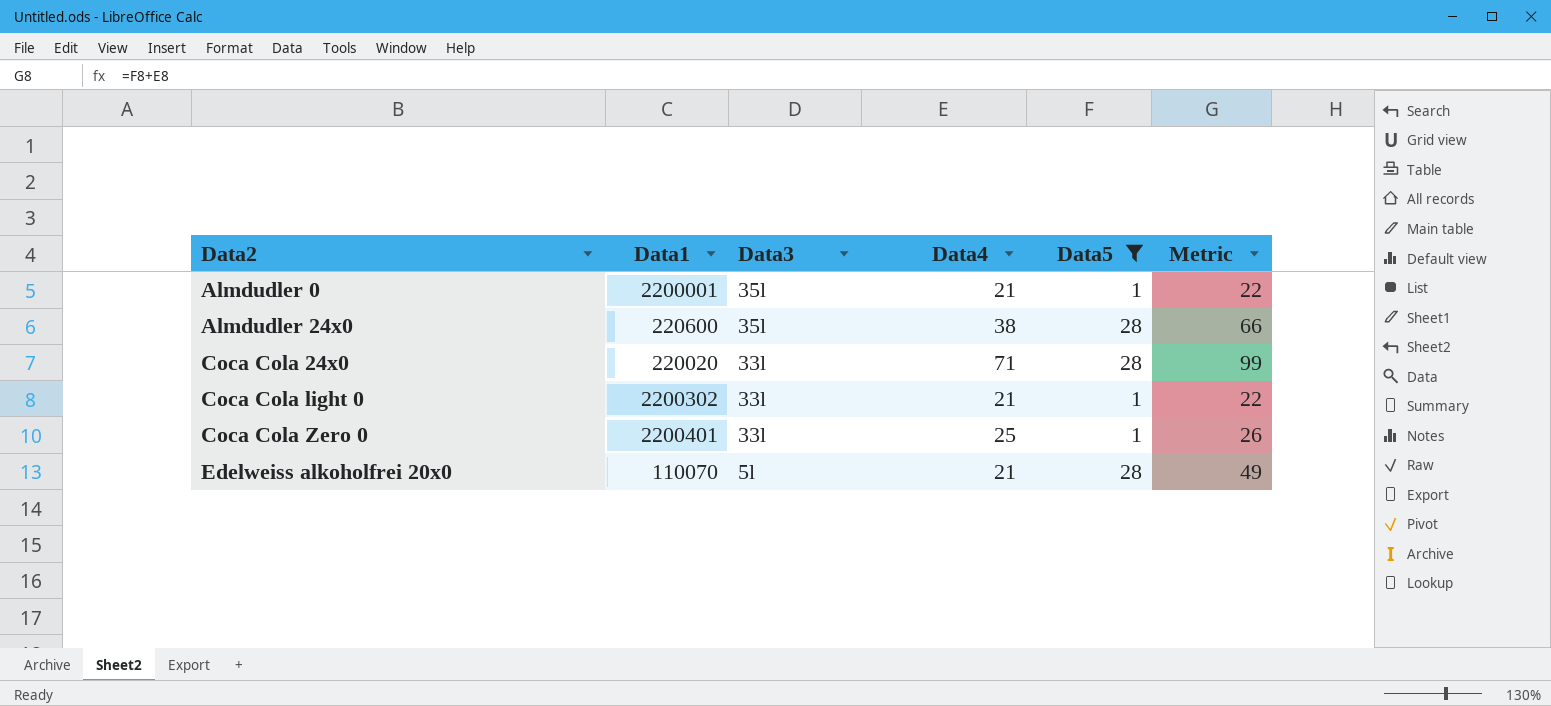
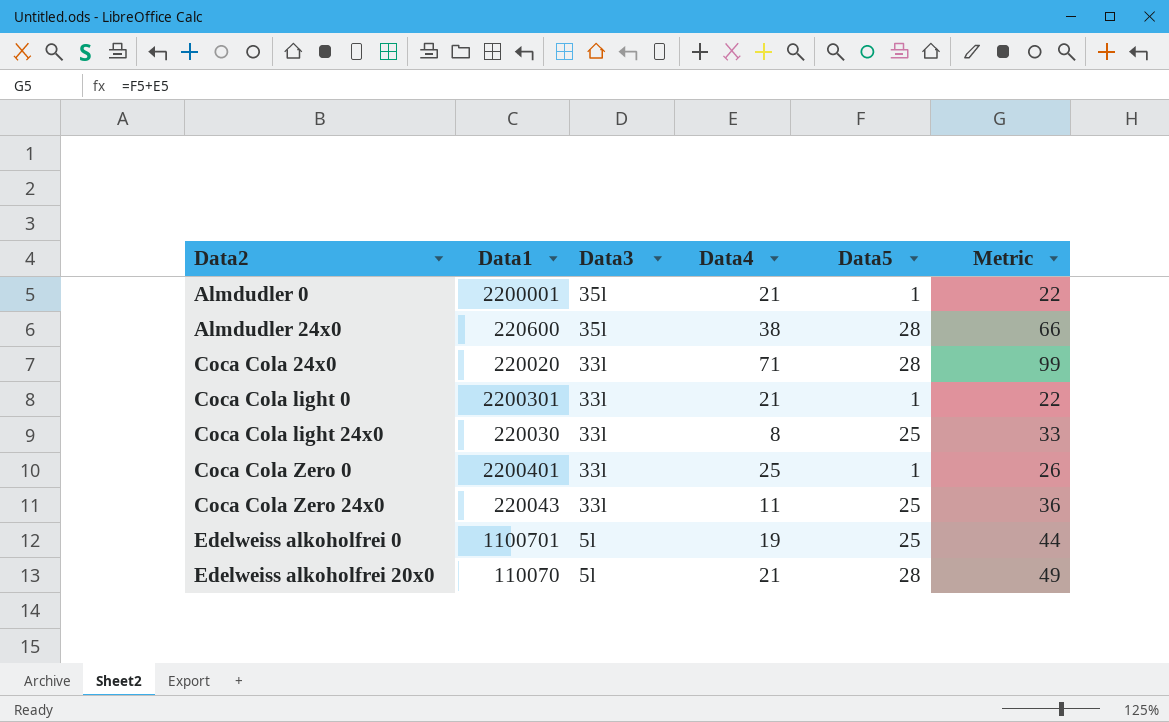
filter: Data5 != 25 -> none
Coca Cola light 0 | Data1: 2200302 -> 2200301

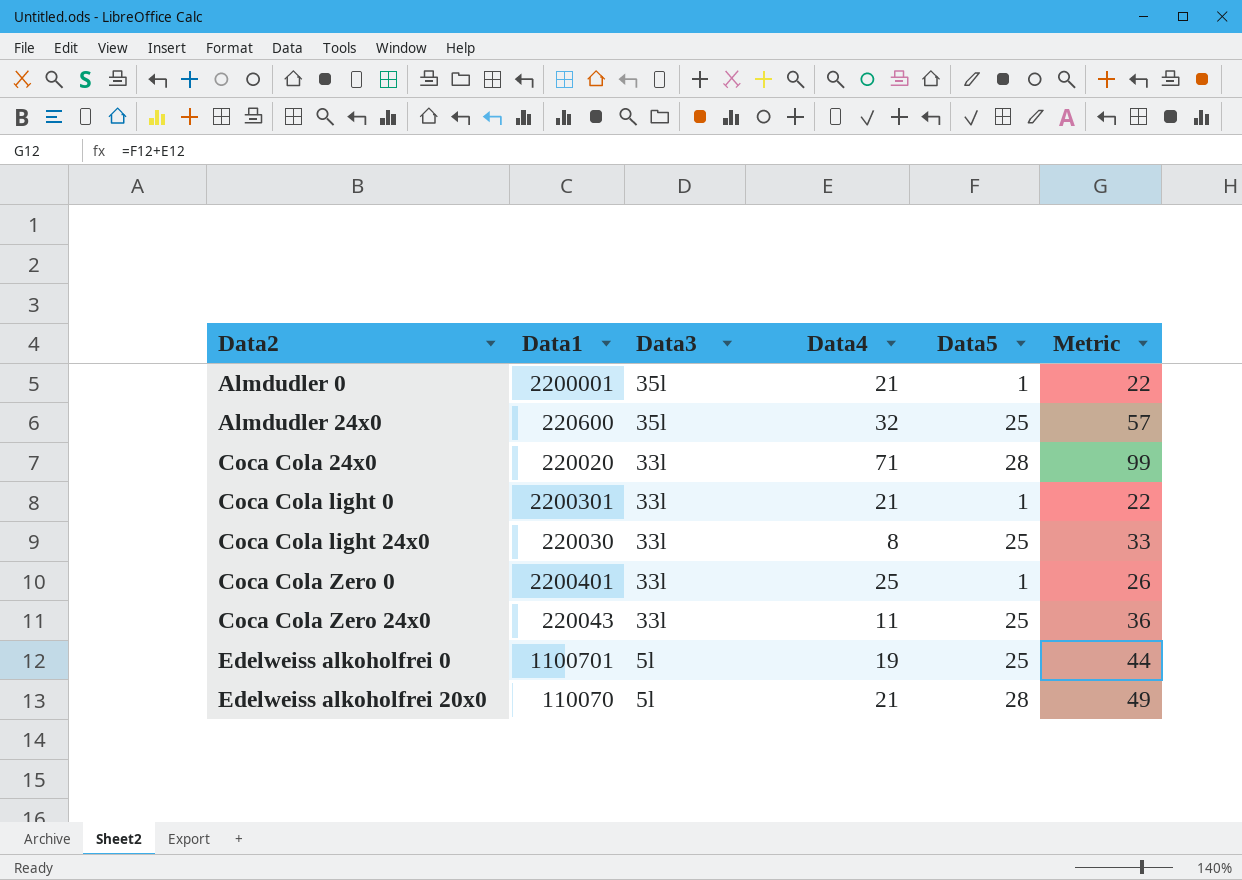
Almdudler 24x0 | Data4: 38 -> 32
Almdudler 24x0 | Data5: 28 -> 25
Almdudler 24x0 | Metric: 66 -> 57

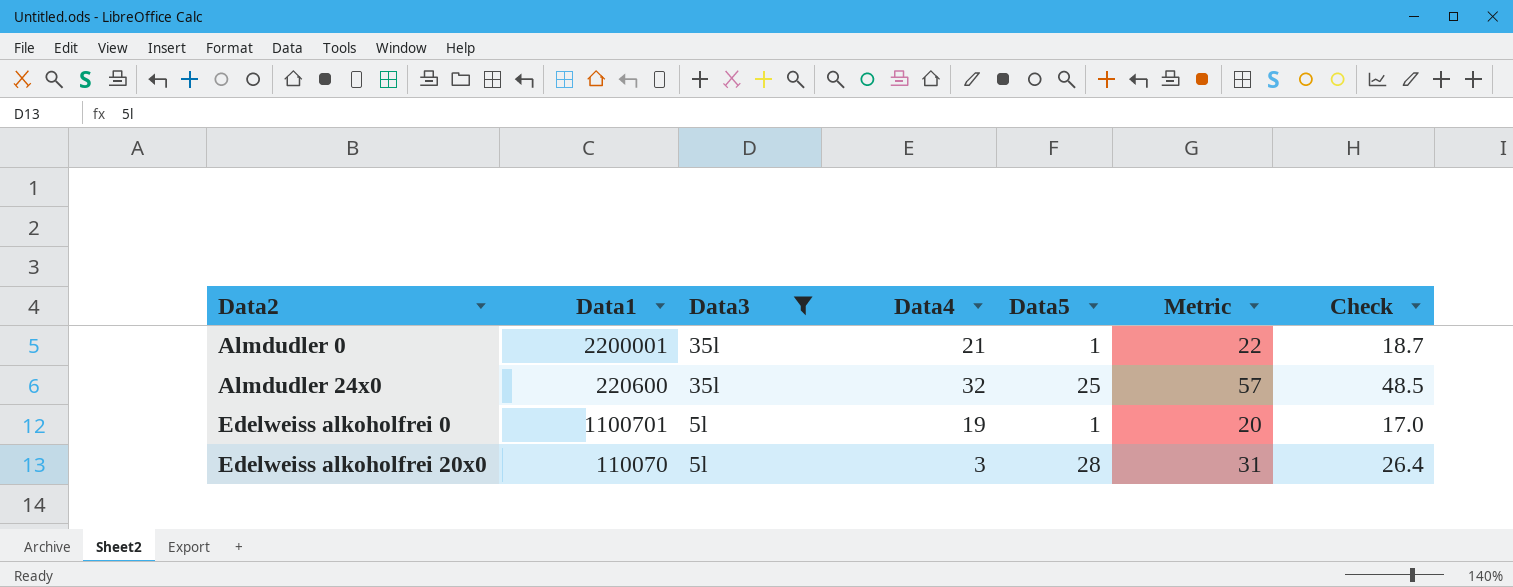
filter: none -> Data3 != 33l
column Check | formula: none -> [Metric] * 0.85
Edelweiss alkoholfrei 0 | Data5: 25 -> 1
Edelweiss alkoholfrei 0 | Metric: 44 -> 20
Edelweiss alkoholfrei 20x0 | Data4: 21 -> 3
Edelweiss alkoholfrei 20x0 | Metric: 49 -> 31

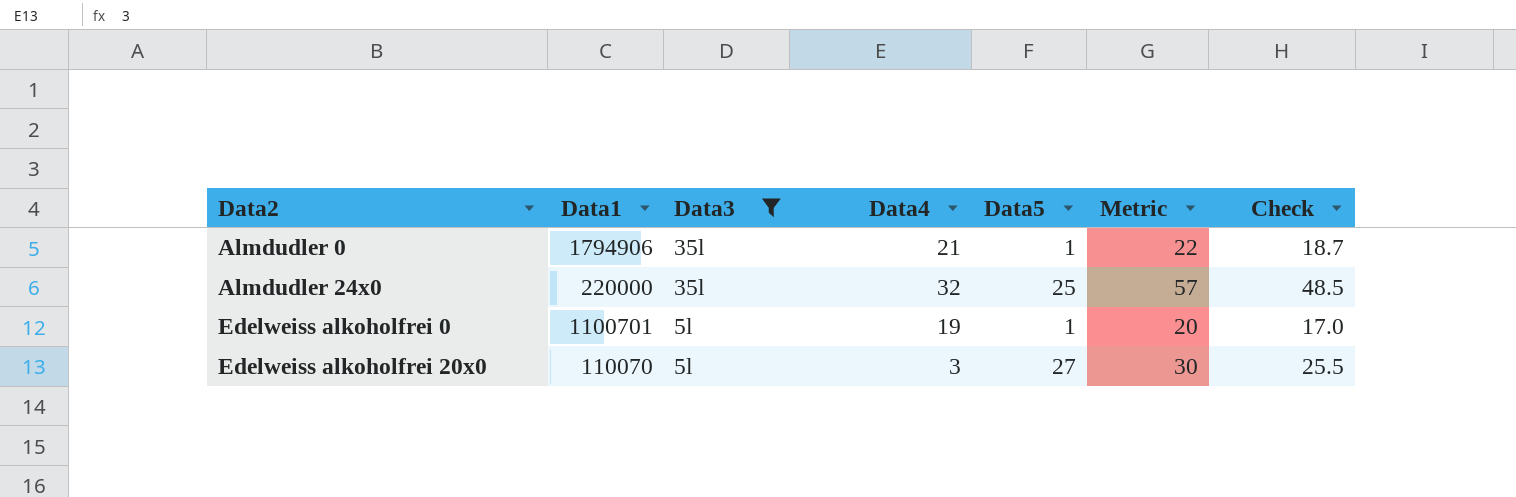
Almdudler 0 | Data1: 2200001 -> 1794906
Almdudler 24x0 | Data1: 220600 -> 220000
Edelweiss alkoholfrei 20x0 | Data5: 28 -> 27
Edelweiss alkoholfrei 20x0 | Metric: 31 -> 30
Edelweiss alkoholfrei 20x0 | Check: 26.4 -> 25.5

